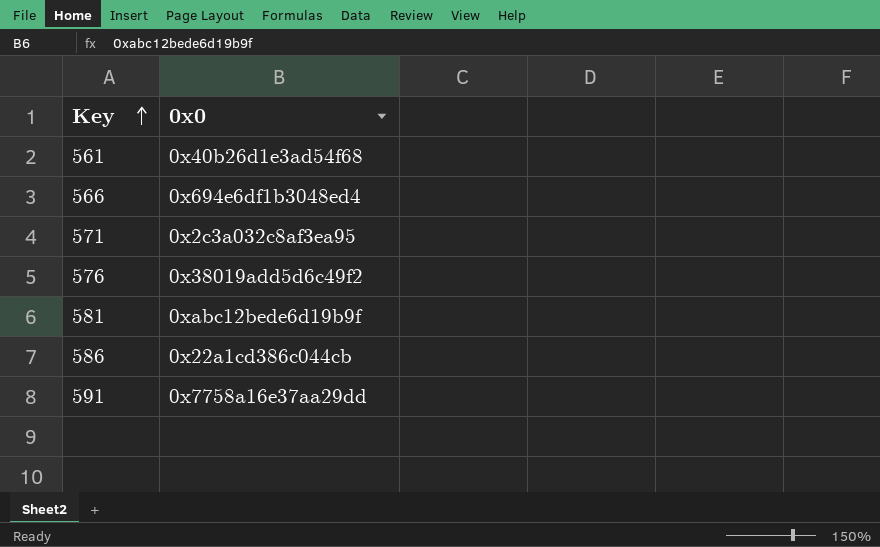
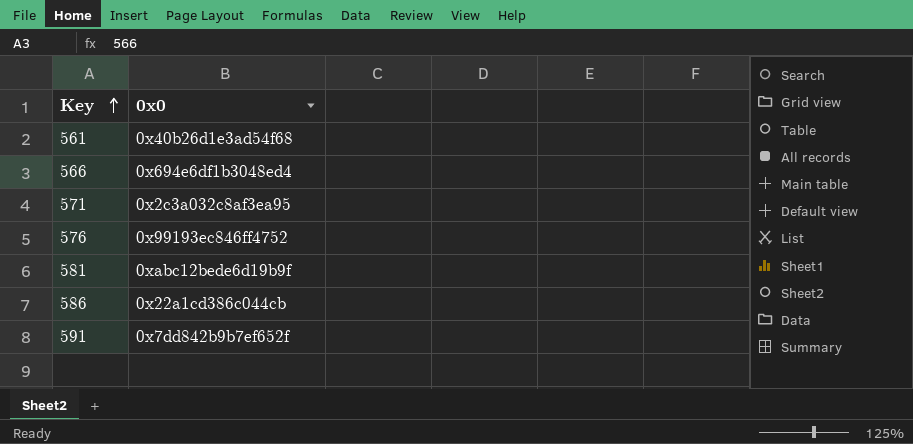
576 | 0x0: 0x38019add5d6c49f2 -> 0x99193ec846ff4752
591 | 0x0: 0x7758a16e37aa29dd -> 0x7dd842b9b7ef652f

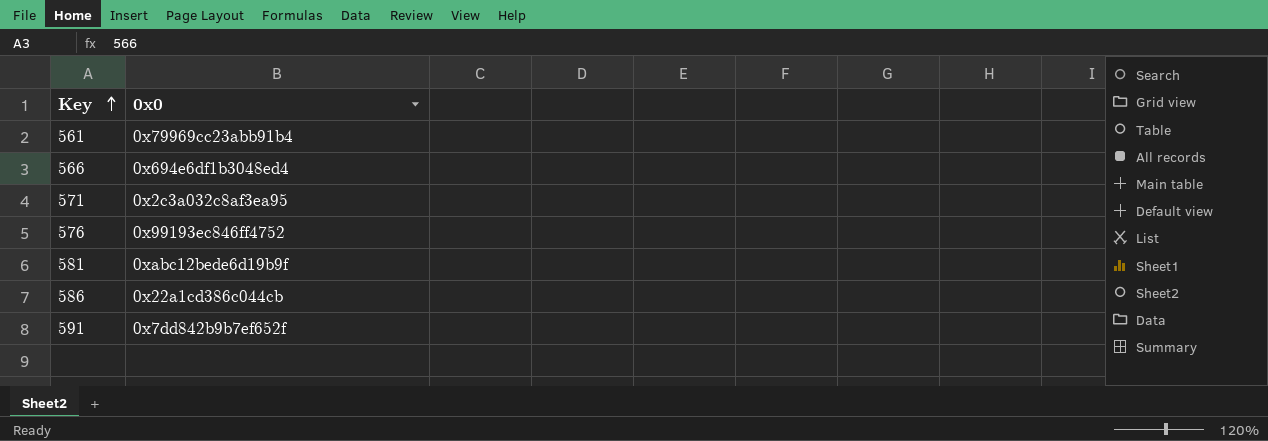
561 | 0x0: 0x40b26d1e3ad54f68 -> 0x79969cc23abb91b4

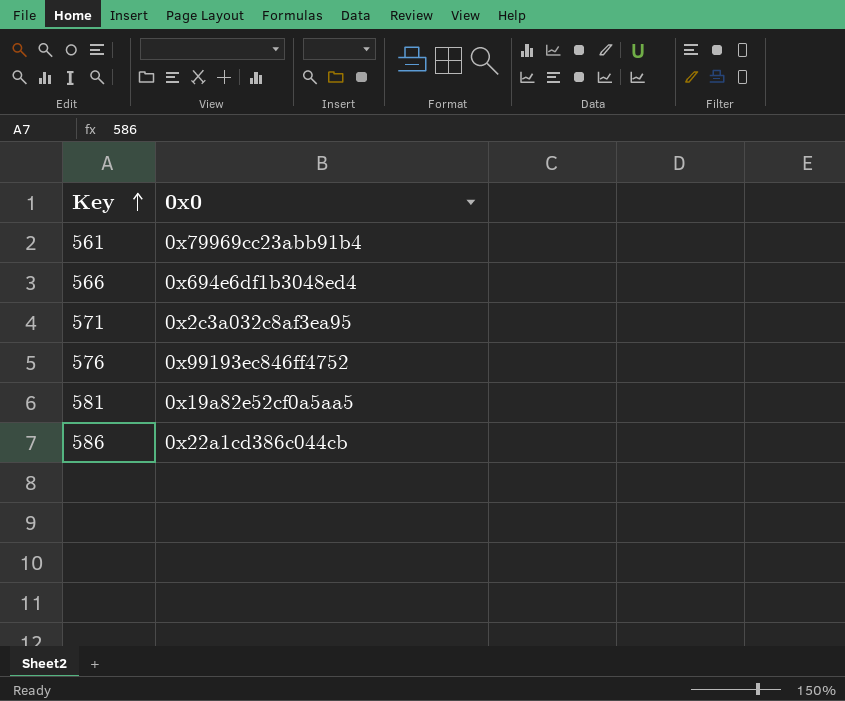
row 591: 0x7dd842b9b7ef652f -> none
581 | 0x0: 0xabc12bede6d19b9f -> 0x19a82e52cf0a5aa5

